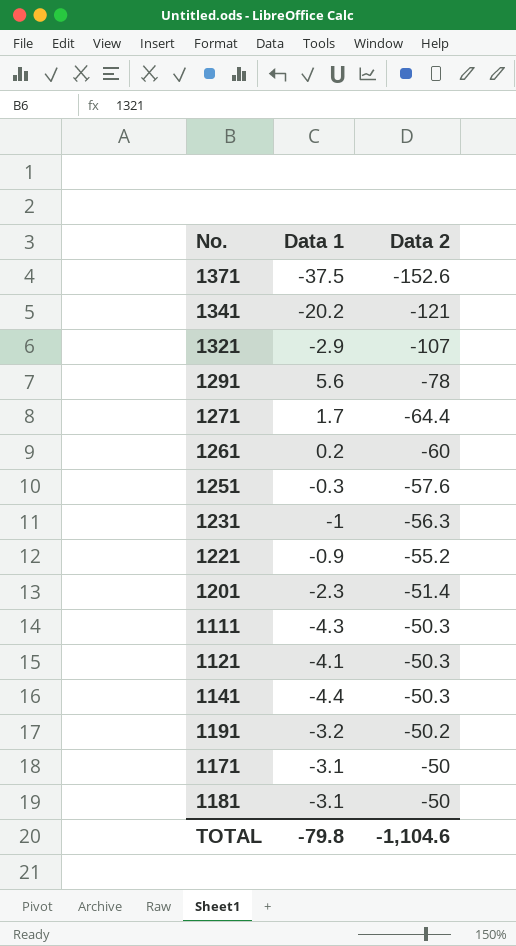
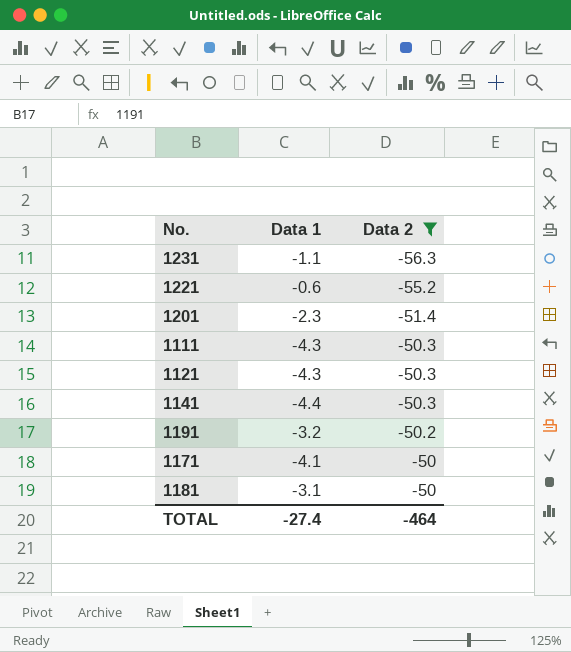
filter: none -> Data 2 >= -56.3
1231 | Data 1: -1 -> -1.1
1221 | Data 1: -0.9 -> -0.6
1121 | Data 1: -4.1 -> -4.3
1171 | Data 1: -3.1 -> -4.1
TOTAL | Data 1: -79.8 -> -27.4
TOTAL | Data 2: -1,104.6 -> -464

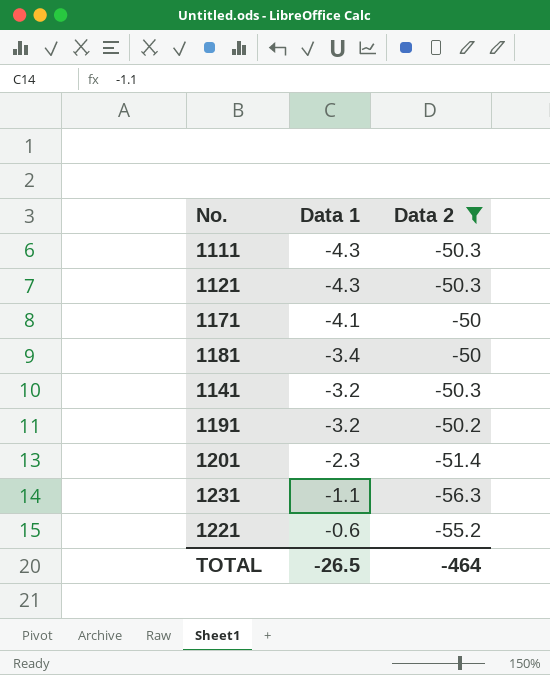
row order: Data 2 ascending -> Data 1 ascending
1181 | Data 1: -3.1 -> -3.4
1141 | Data 1: -4.4 -> -3.2
TOTAL | Data 1: -27.4 -> -26.5

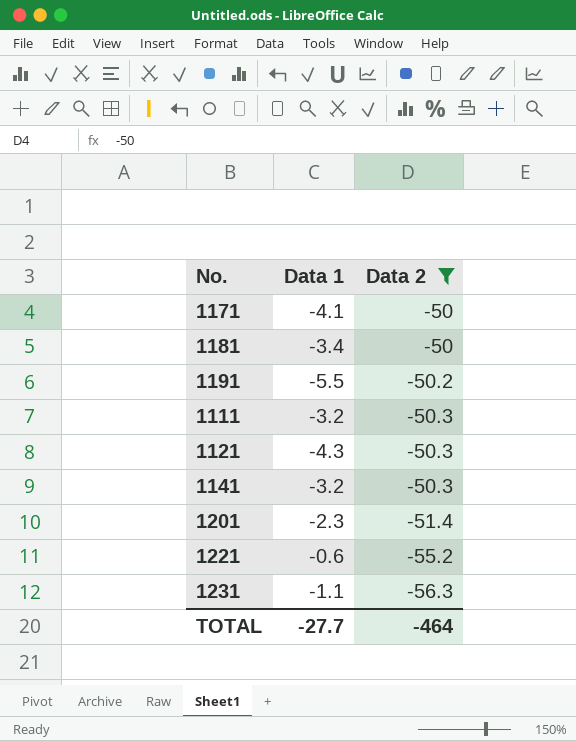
row order: Data 1 ascending -> Data 2 descending
1191 | Data 1: -3.2 -> -5.5
1111 | Data 1: -4.3 -> -3.2
TOTAL | Data 1: -26.5 -> -27.7

